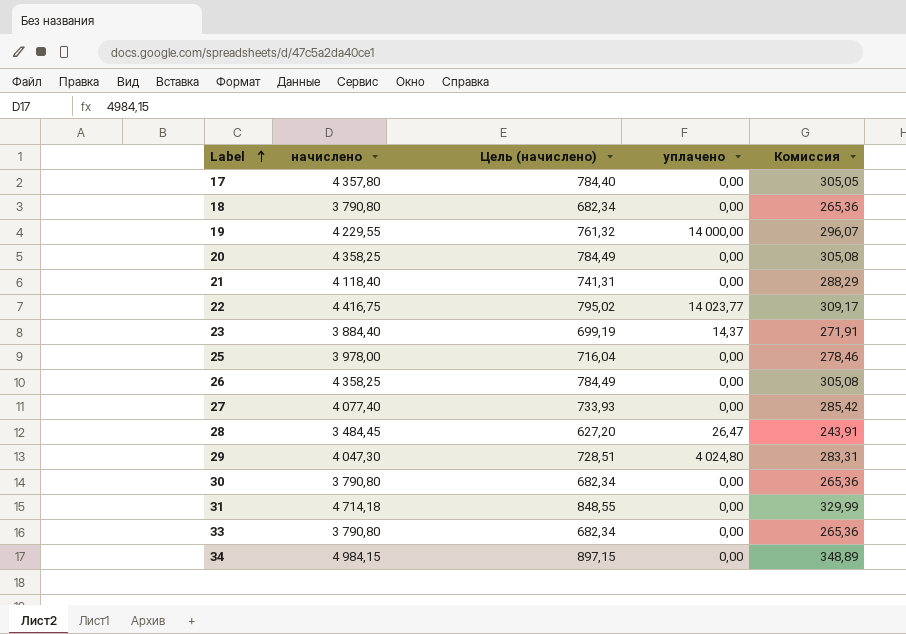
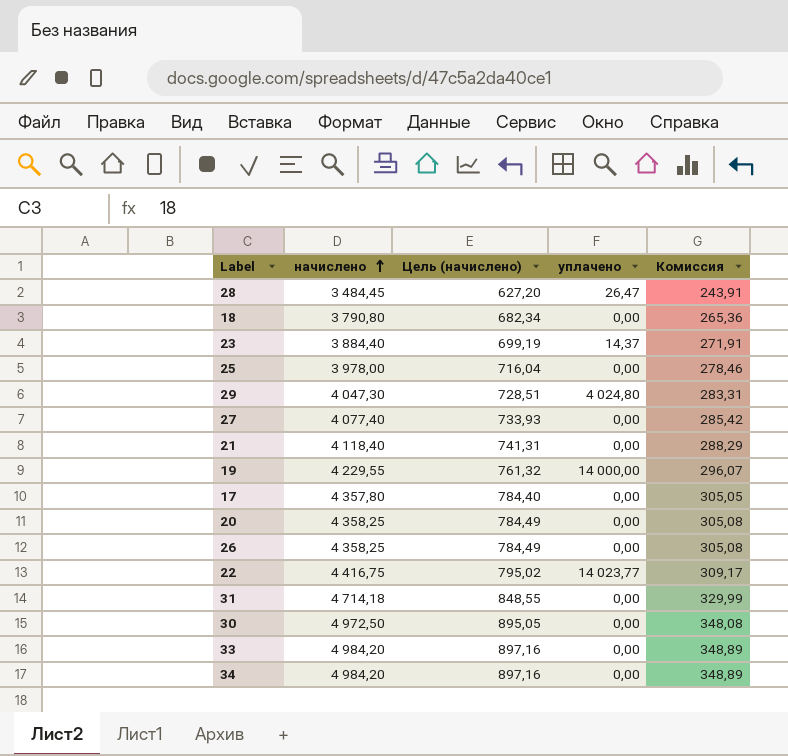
row order: Label ascending -> начислено ascending
30 | начислено: 3 790,80 -> 4 972,50
30 | Цель (начислено): 682,34 -> 895,05
30 | Комиссия: 265,36 -> 348,08
33 | начислено: 3 790,80 -> 4 984,20
33 | Цель (начислено): 682,34 -> 897,16
33 | Комиссия: 265,36 -> 348,89
34 | начислено: 4 984,15 -> 4 984,20
34 | Цель (начислено): 897,15 -> 897,16

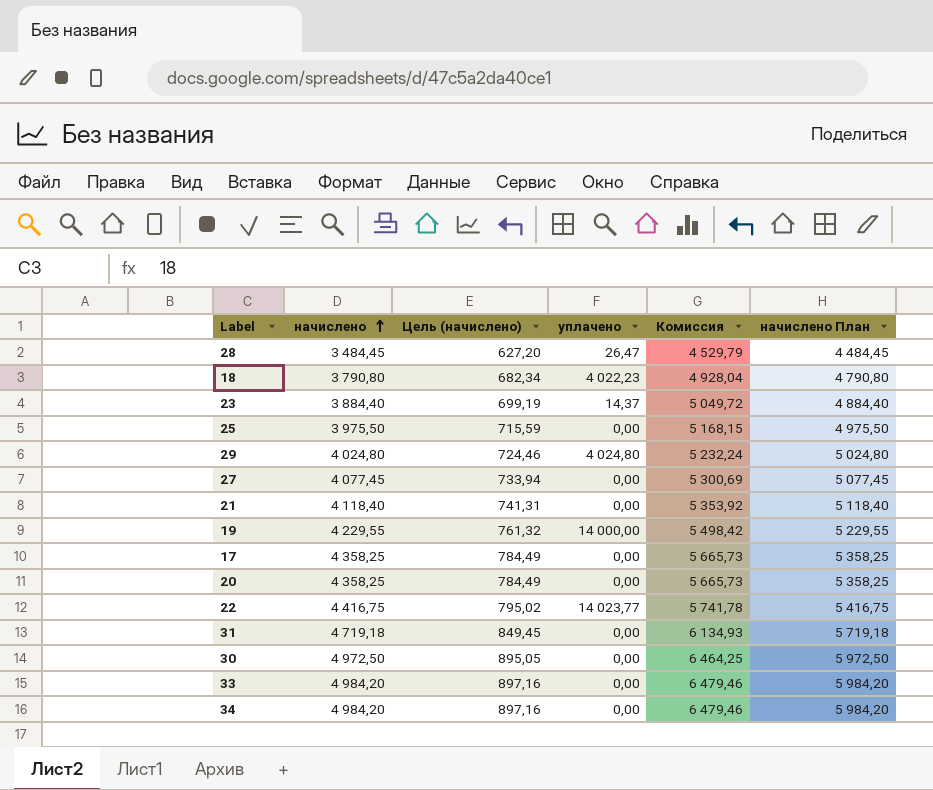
column Комиссия | formula: [начислено] * 0,07 -> [начислено] * 1,3
column начислено План | formula: none -> [начислено] + 1000
row 26: 4 358,25 | 784,49 | 0,00 | 305,08 -> none
18 | уплачено: 0,00 -> 4 022,23
25 | начислено: 3 978,00 -> 3 975,50
25 | Цель (начислено): 716,04 -> 715,59
29 | начислено: 4 047,30 -> 4 024,80
29 | Цель (начислено): 728,51 -> 724,46
27 | начислено: 4 077,40 -> 4 077,45
27 | Цель (начислено): 733,93 -> 733,94
17 | начислено: 4 357,80 -> 4 358,25
17 | Цель (начислено): 784,40 -> 784,49
31 | начислено: 4 714,18 -> 4 719,18
31 | Цель (начислено): 848,55 -> 849,45

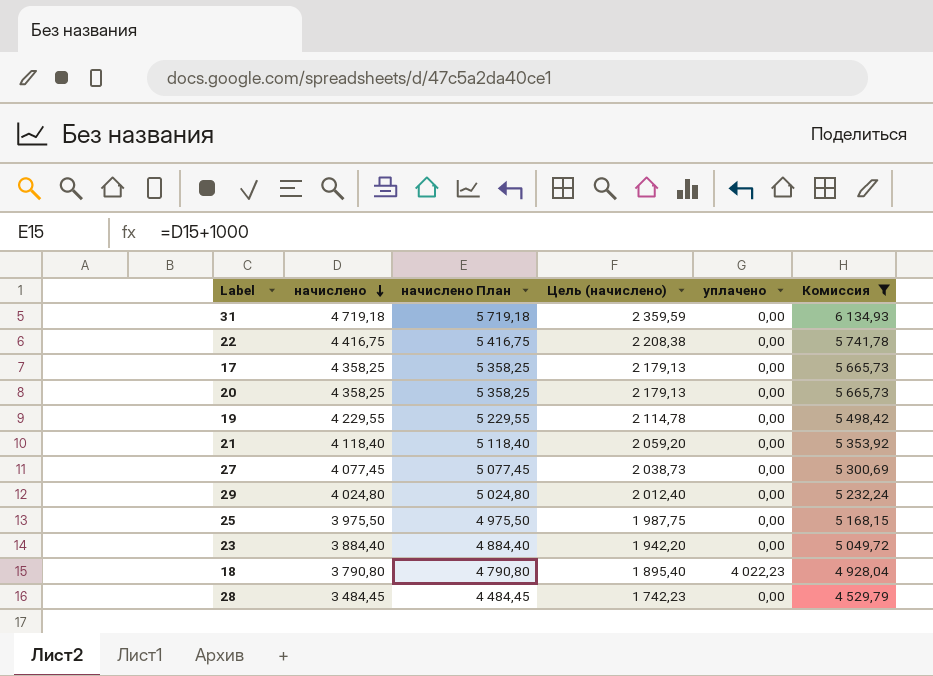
filter: none -> Комиссия <= 6 134,93
row order: начислено ascending -> начислено descending
column начислено План | position: 6 -> 3
column Цель (начислено) | formula: [начислено] * 0,18 -> [начислено] * 0,5
22 | уплачено: 14 023,77 -> 0,00
19 | уплачено: 14 000,00 -> 0,00
29 | уплачено: 4 024,80 -> 0,00
23 | уплачено: 14,37 -> 0,00
28 | уплачено: 26,47 -> 0,00

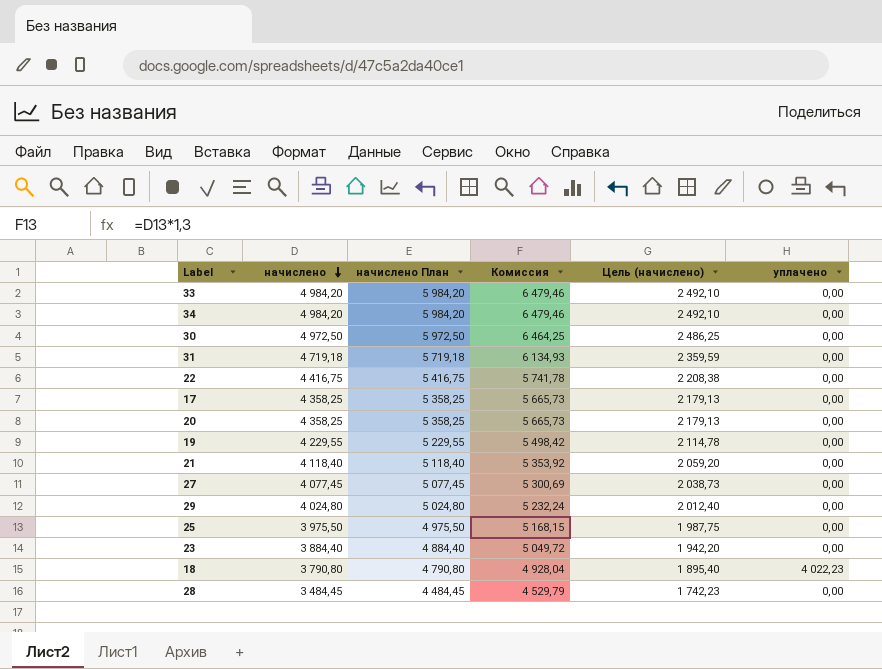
filter: Комиссия <= 6 134,93 -> none
column Комиссия | position: 6 -> 4

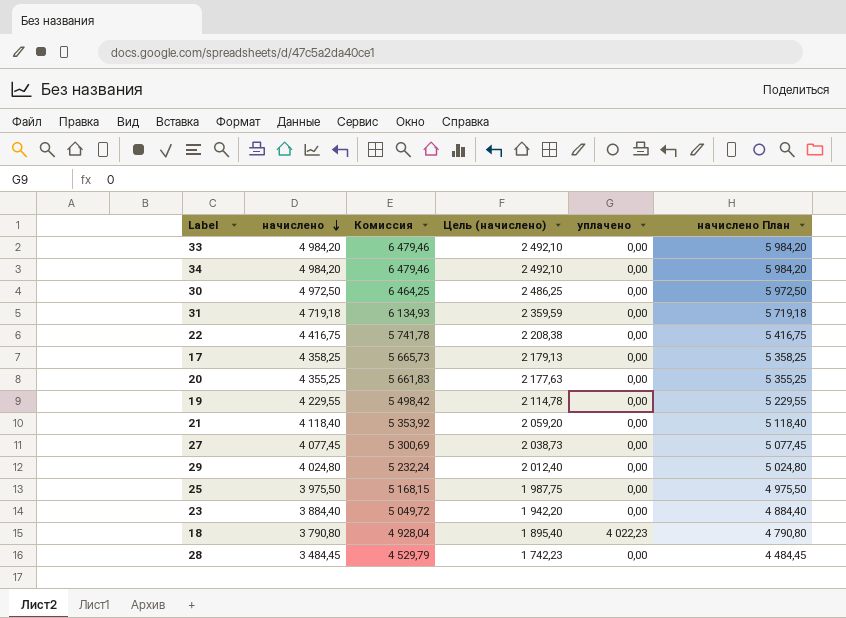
column начислено План | position: 3 -> 6
20 | начислено: 4 358,25 -> 4 355,25
20 | Комиссия: 5 665,73 -> 5 661,83
20 | Цель (начислено): 2 179,13 -> 2 177,63
20 | начислено План: 5 358,25 -> 5 355,25

